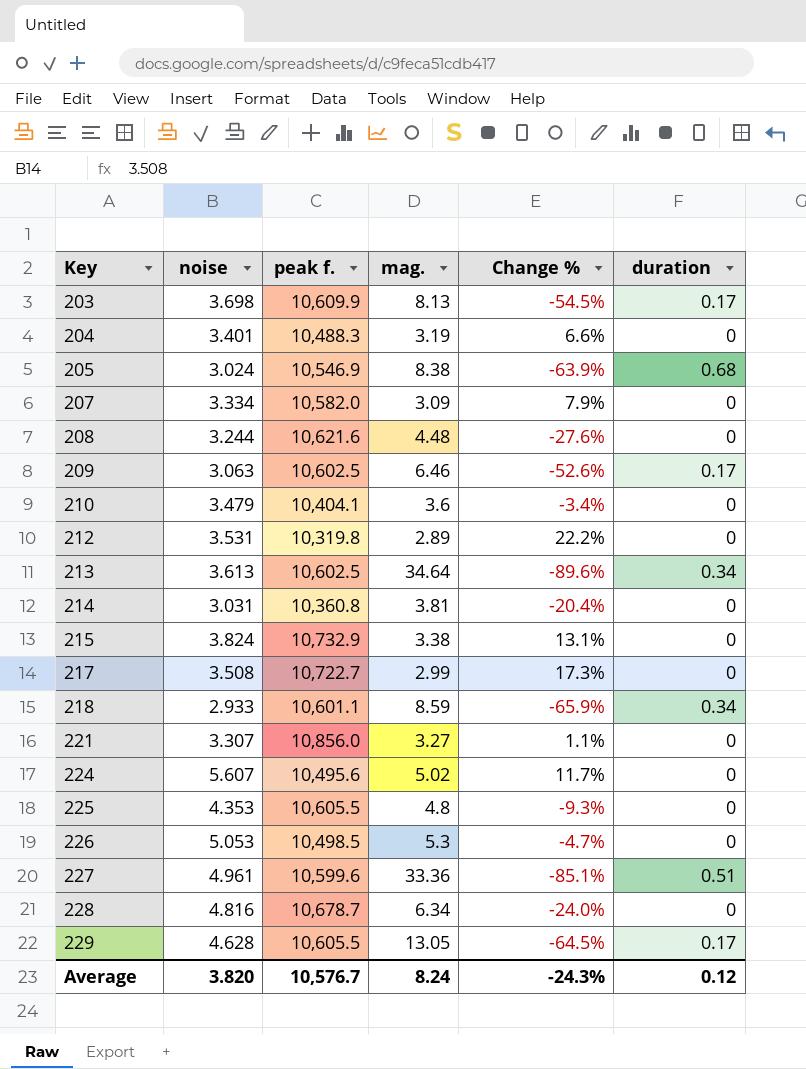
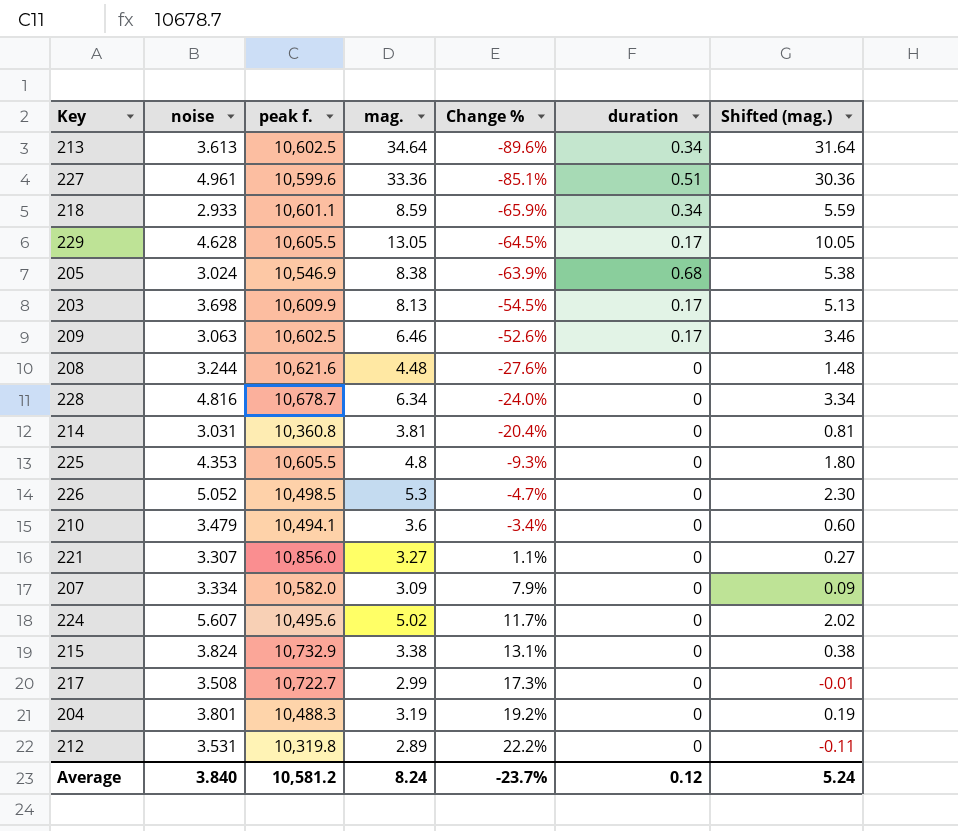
row order: Key ascending -> Change % ascending
column Shifted (mag.) | formula: none -> [mag.] - 3
226 | noise: 5.053 -> 5.052
210 | peak f.: 10,404.1 -> 10,494.1
204 | noise: 3.401 -> 3.801
204 | Change %: 6.6% -> 19.2%
Average | noise: 3.820 -> 3.840
Average | peak f.: 10,576.7 -> 10,581.2
Average | Change %: -24.3% -> -23.7%

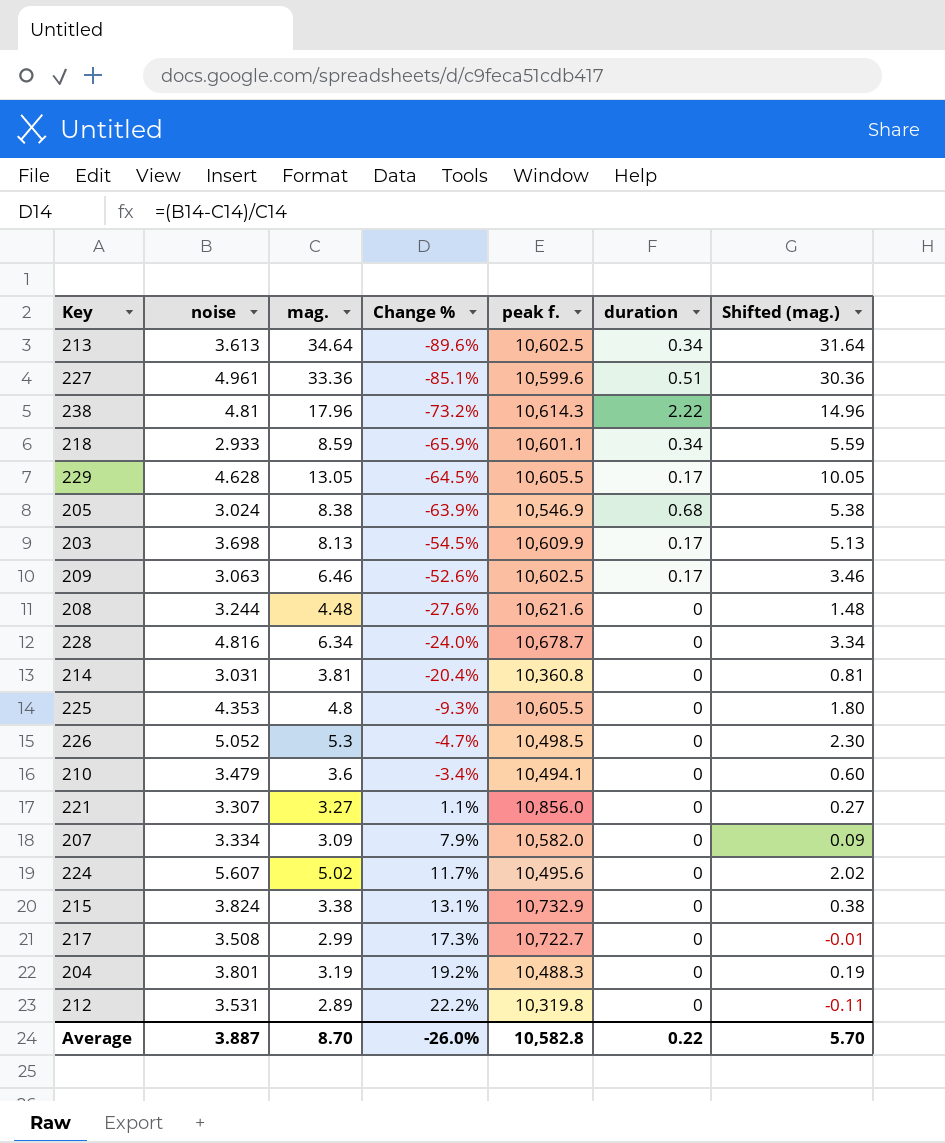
column peak f. | position: 3 -> 5
row 238: none -> 4.81 | 17.96 | -73.2% | 10,614.3 | 2.22 | 14.96
Average | noise: 3.840 -> 3.887
Average | mag.: 8.24 -> 8.70
Average | Change %: -23.7% -> -26.0%
Average | peak f.: 10,581.2 -> 10,582.8
Average | duration: 0.12 -> 0.22
Average | Shifted (mag.): 5.24 -> 5.70

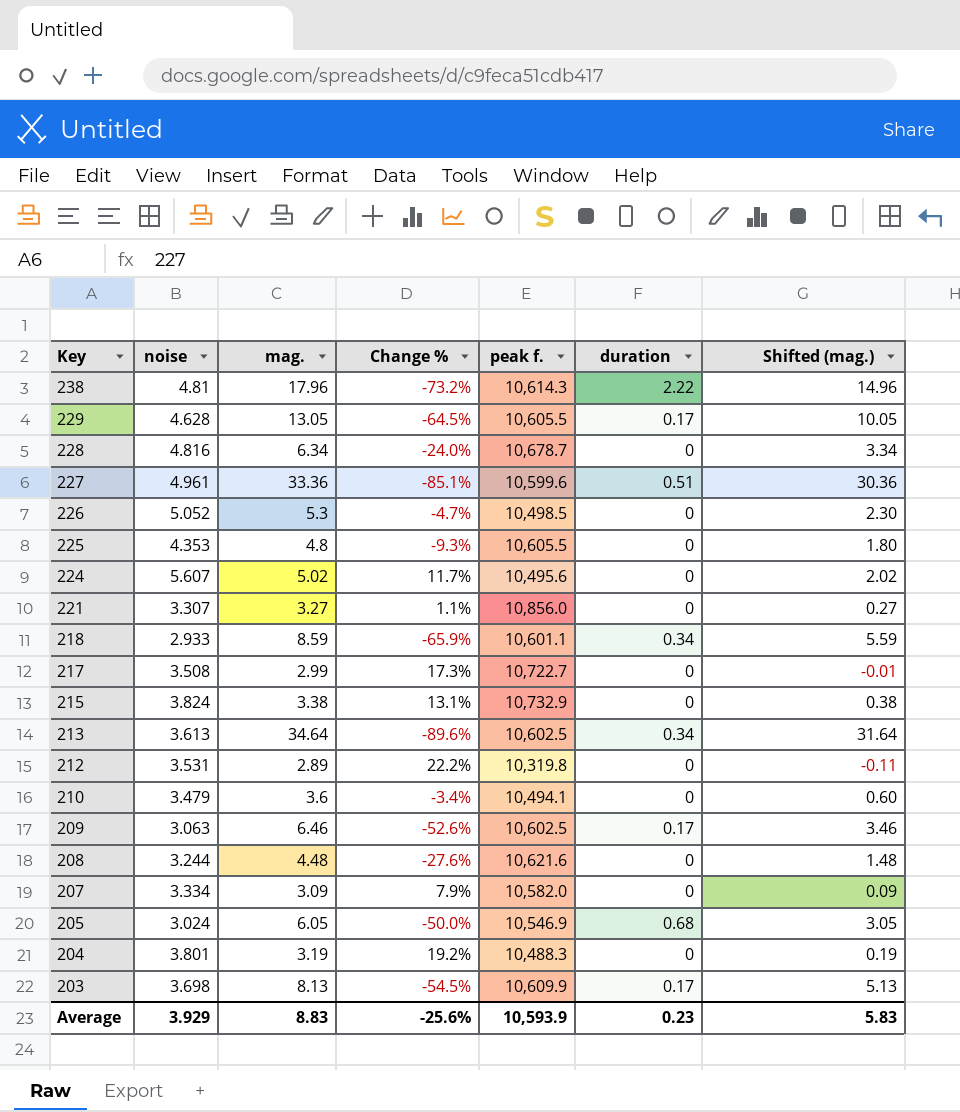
row order: Change % ascending -> Key descending
row 214: 3.031 | 3.81 | -20.4% | 10,360.8 | 0 | 0.81 -> none
205 | mag.: 8.38 -> 6.05
205 | Change %: -63.9% -> -50.0%
205 | Shifted (mag.): 5.38 -> 3.05
Average | noise: 3.887 -> 3.929
Average | mag.: 8.70 -> 8.83
Average | Change %: -26.0% -> -25.6%
Average | peak f.: 10,582.8 -> 10,593.9
Average | duration: 0.22 -> 0.23
Average | Shifted (mag.): 5.70 -> 5.83

